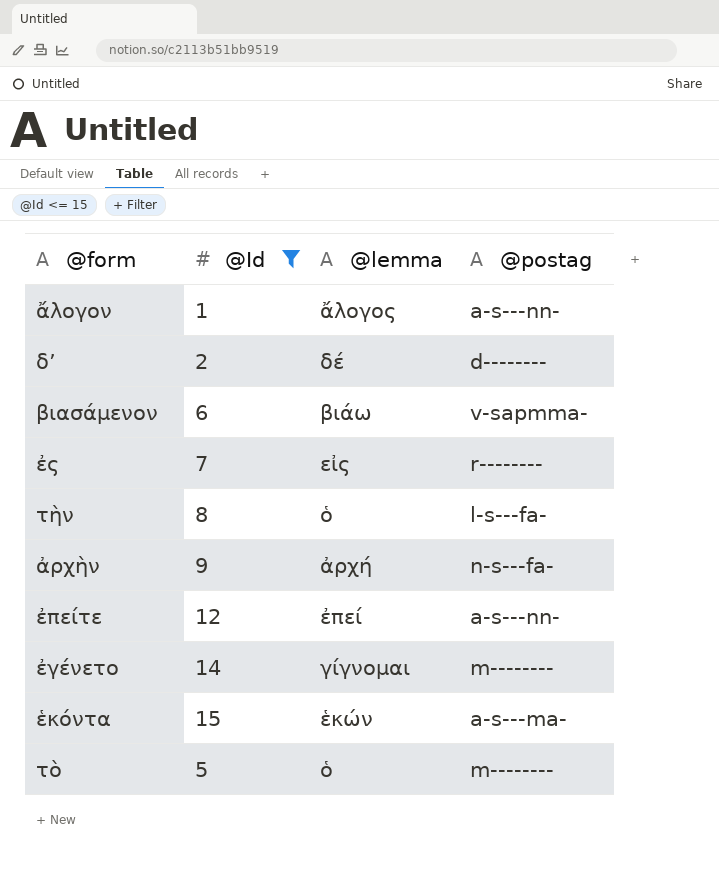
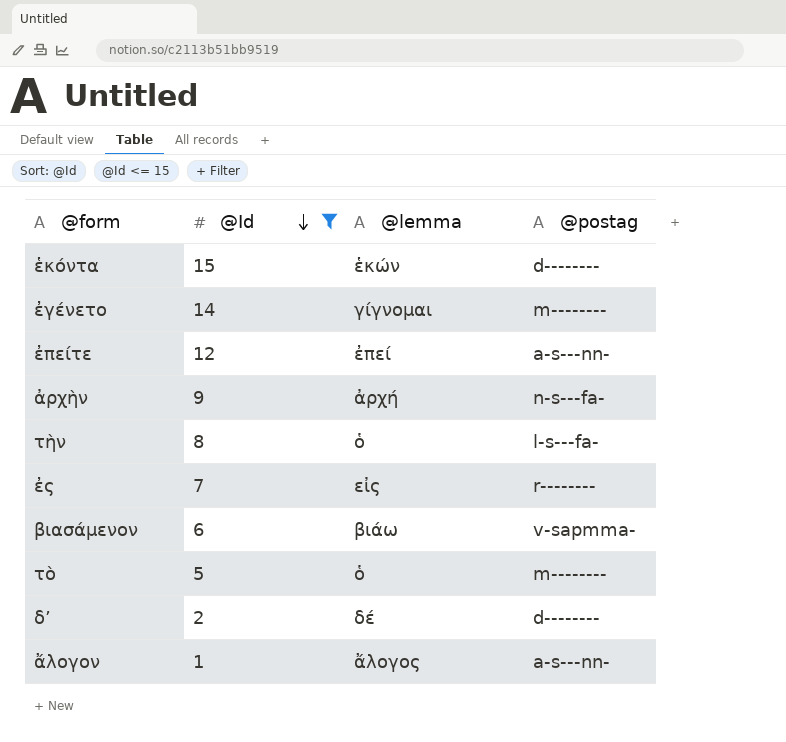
row order: none -> @Id descending
ἑκόντα | @postag: a-s---ma- -> d--------

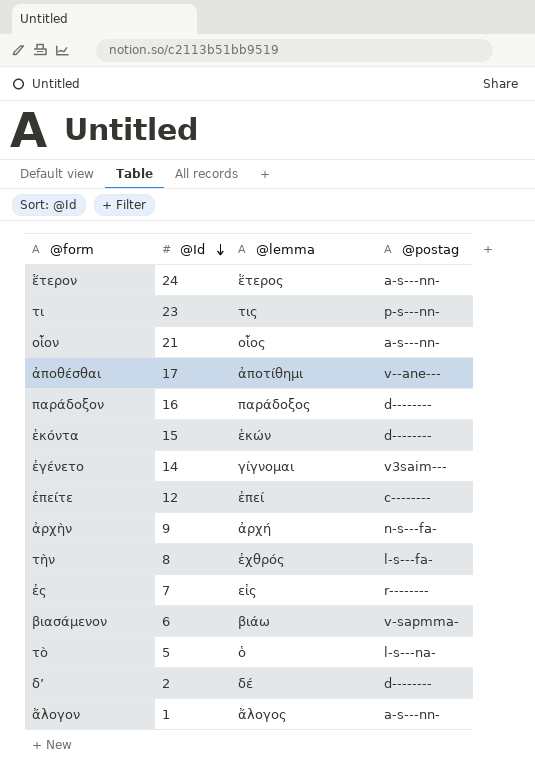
filter: @Id <= 15 -> none
ἐγένετο | @postag: m-------- -> v3saim---
ἐπείτε | @postag: a-s---nn- -> c--------
τὴν | @lemma: ὁ -> ἐχθρός
τὸ | @postag: m-------- -> l-s---na-

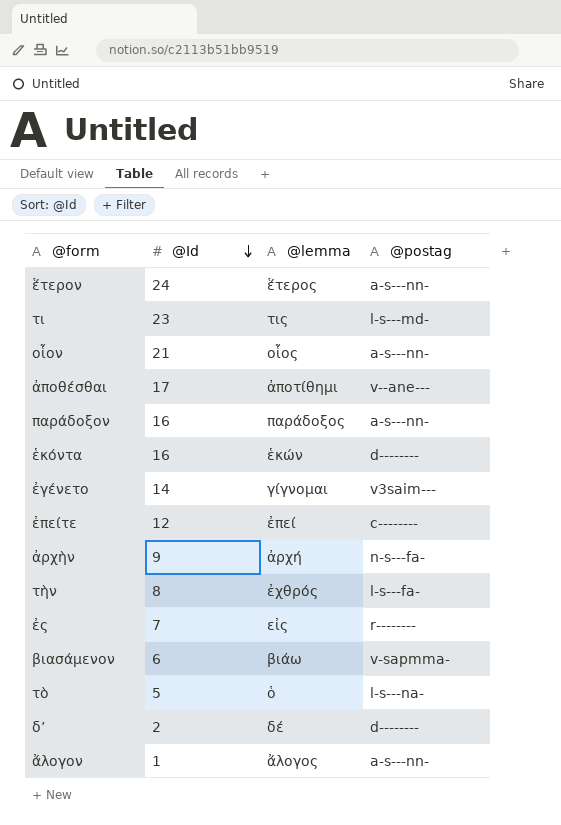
τι | @postag: p-s---nn- -> l-s---md-
παράδοξον | @postag: d-------- -> a-s---nn-
ἑκόντα | @Id: 15 -> 16

